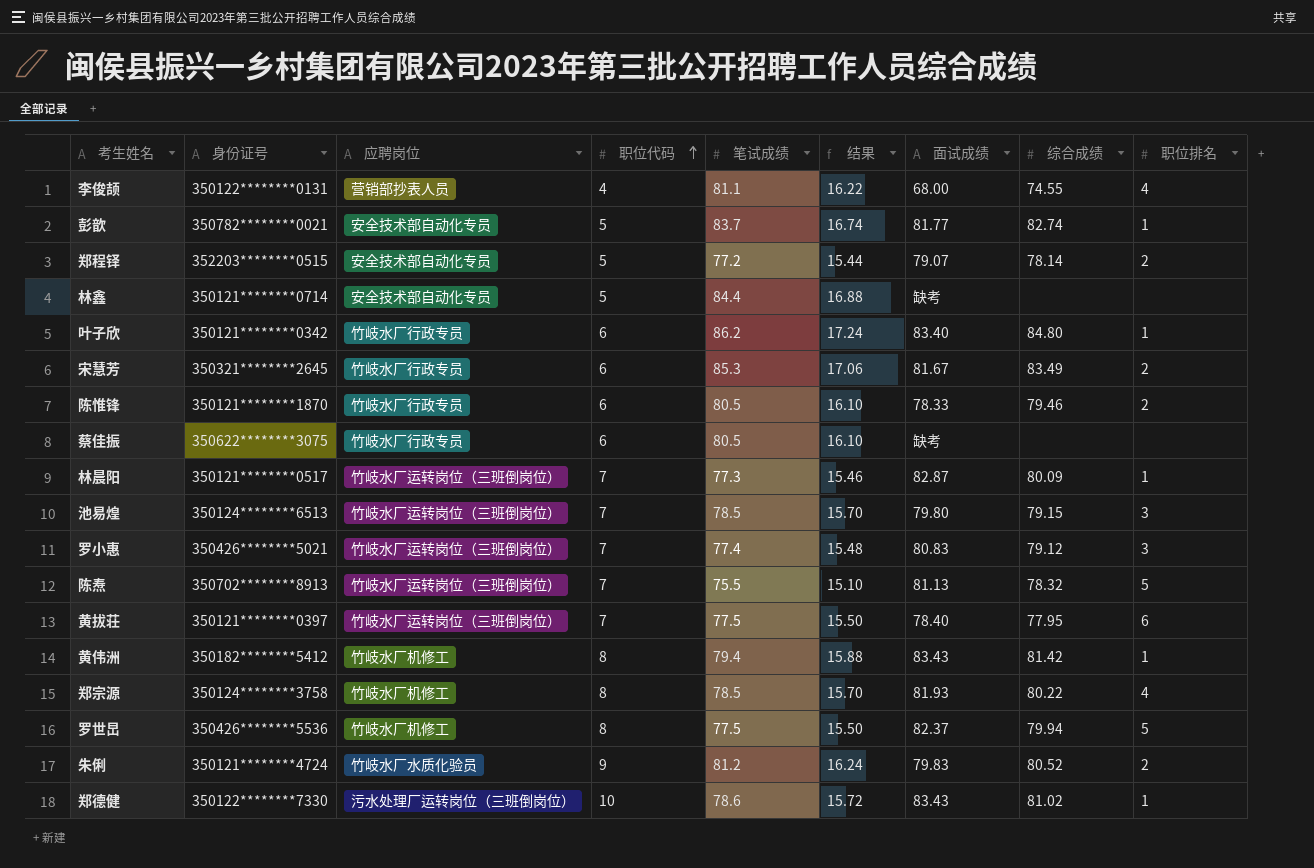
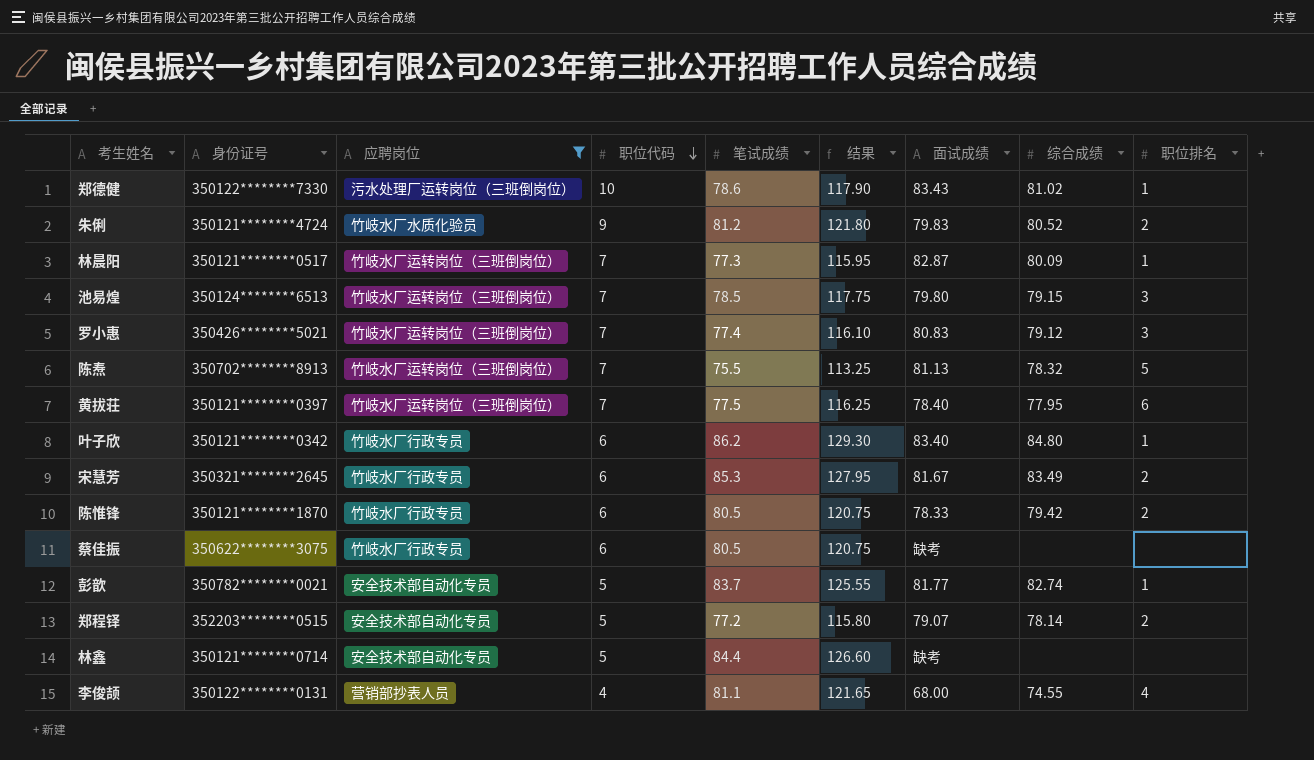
filter: none -> 应聘岗位 != 竹岐水厂机修工
row order: 职位代码 ascending -> 职位代码 descending
column 结果 | formula: [笔试成绩] * 0.2 -> [笔试成绩] * 1.5
陈惟锋 | 综合成绩: 79.46 -> 79.42

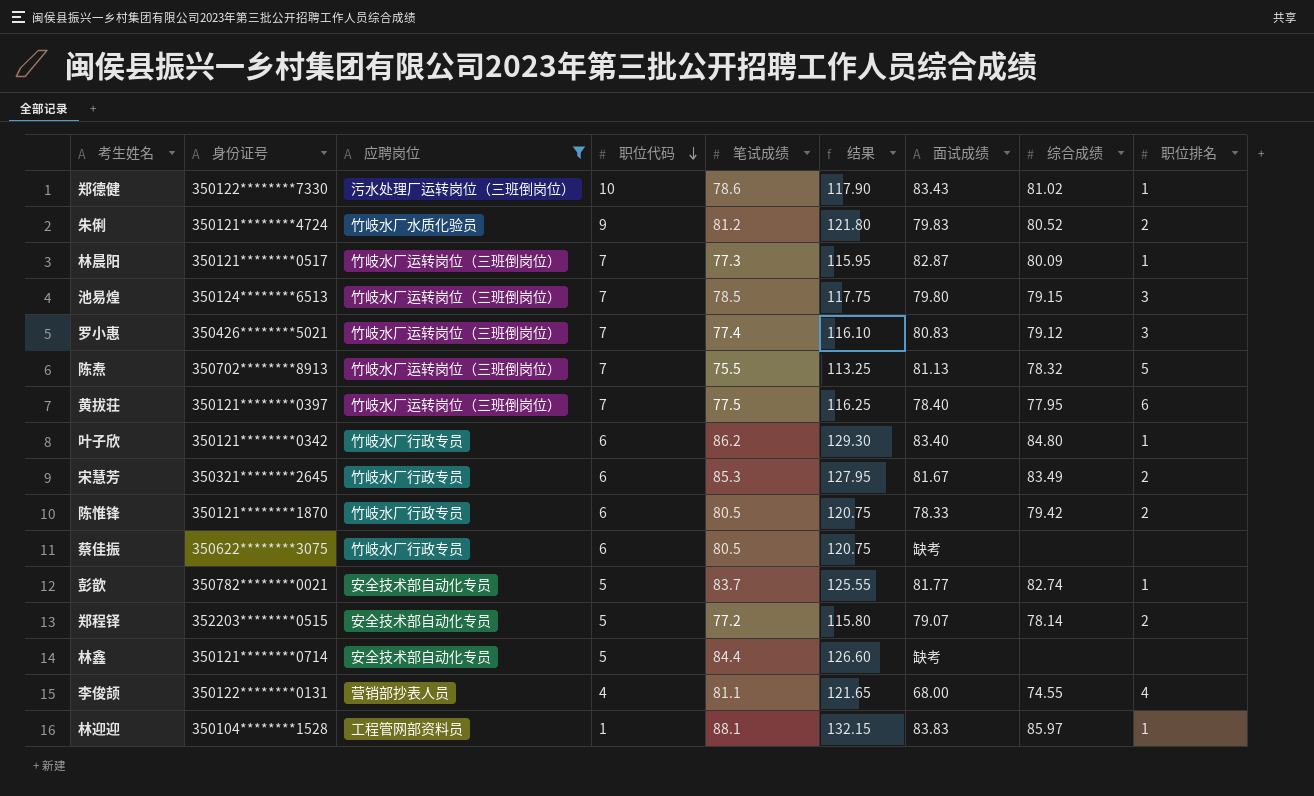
row 林迎迎: none -> 350104********1528 | 工程管网部资料员 | 1 | 88.1 | 132.15 | 83.83 | 85.97 | 1

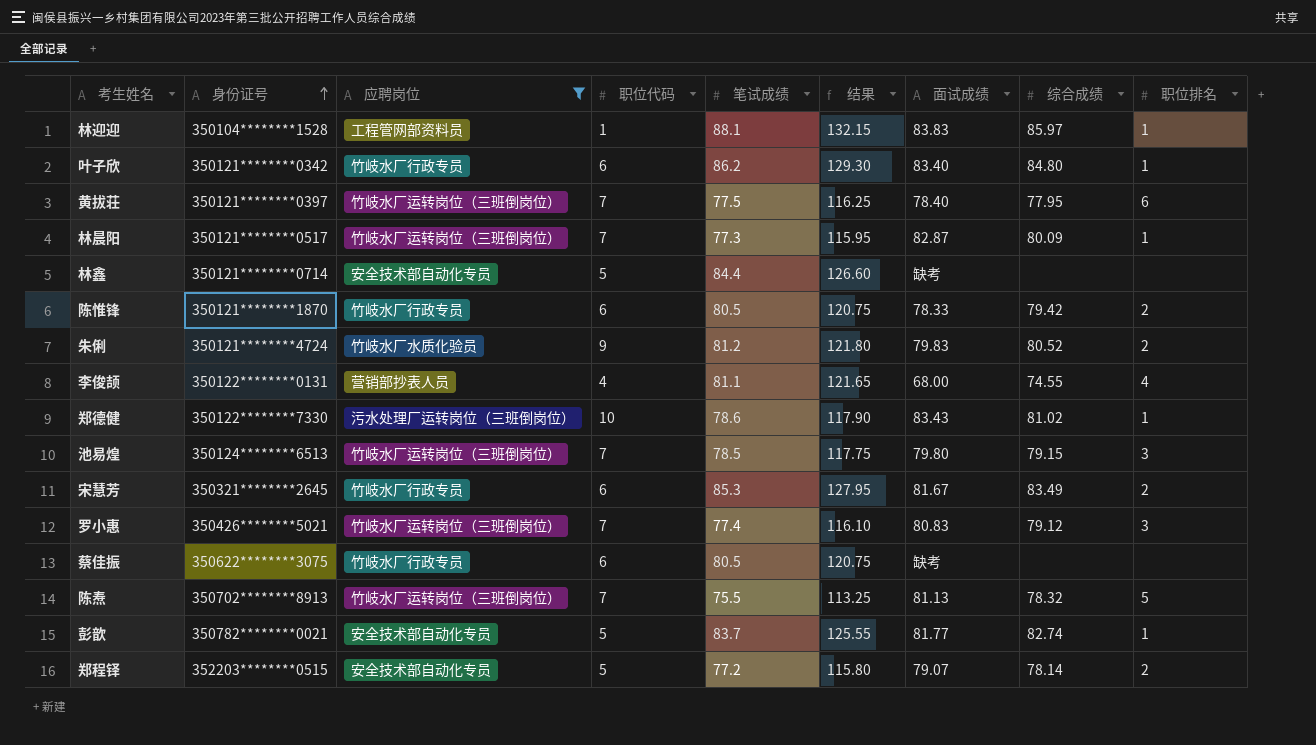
row order: 职位代码 descending -> 身份证号 ascending

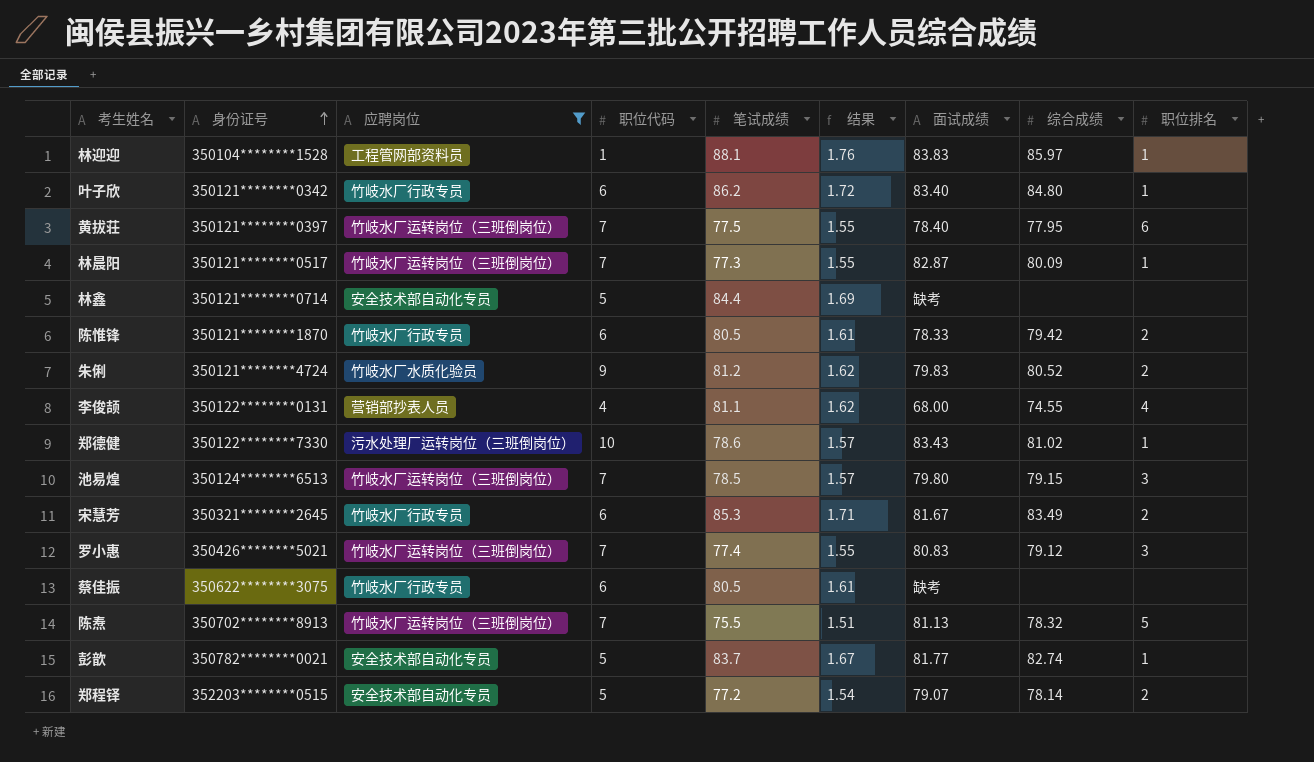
column 结果 | formula: [笔试成绩] * 1.5 -> [笔试成绩] * 0.02

